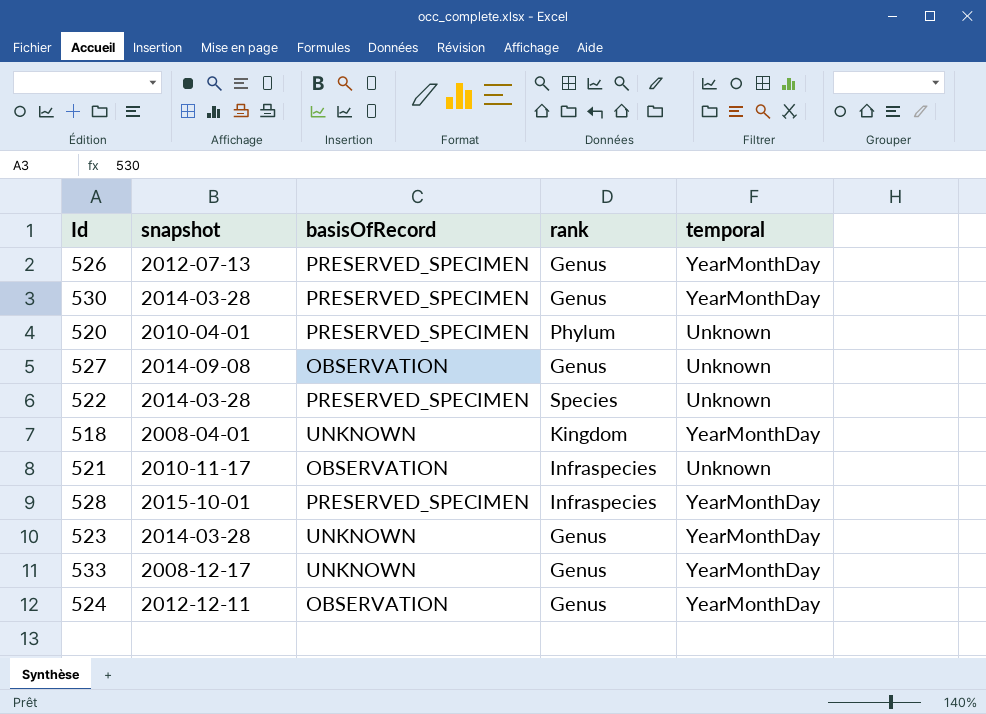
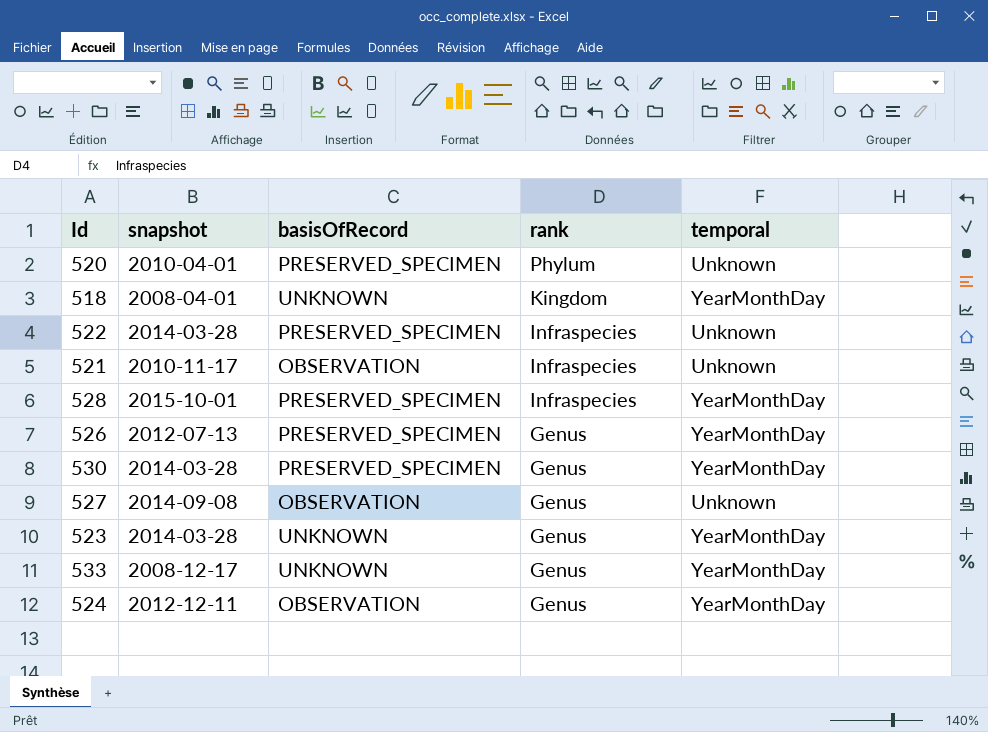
row order: none -> rank descending
522 | rank: Species -> Infraspecies

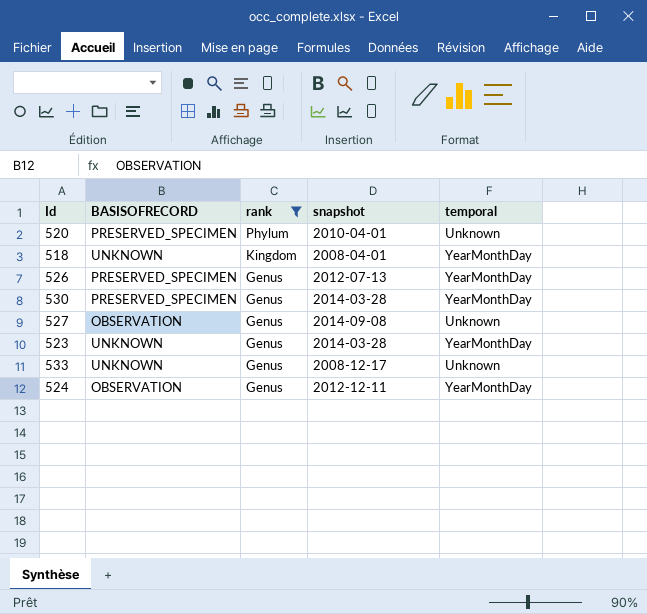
filter: none -> rank != Infraspecies
column name: basisOfRecord -> BASISOFRECORD
column snapshot | position: 2 -> 4
533 | temporal: YearMonthDay -> Unknown

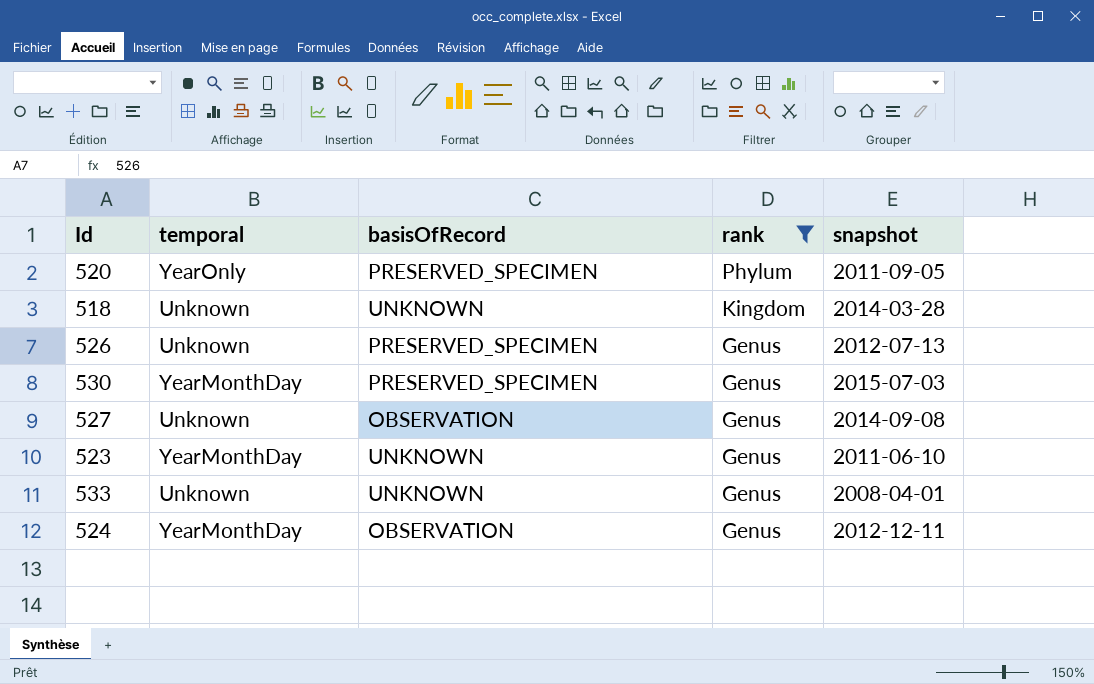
column temporal | position: 5 -> 2
column name: BASISOFRECORD -> basisOfRecord
520 | temporal: Unknown -> YearOnly
520 | snapshot: 2010-04-01 -> 2011-09-05
518 | temporal: YearMonthDay -> Unknown
518 | snapshot: 2008-04-01 -> 2014-03-28
526 | temporal: YearMonthDay -> Unknown
530 | snapshot: 2014-03-28 -> 2015-07-03
523 | snapshot: 2014-03-28 -> 2011-06-10
533 | snapshot: 2008-12-17 -> 2008-04-01

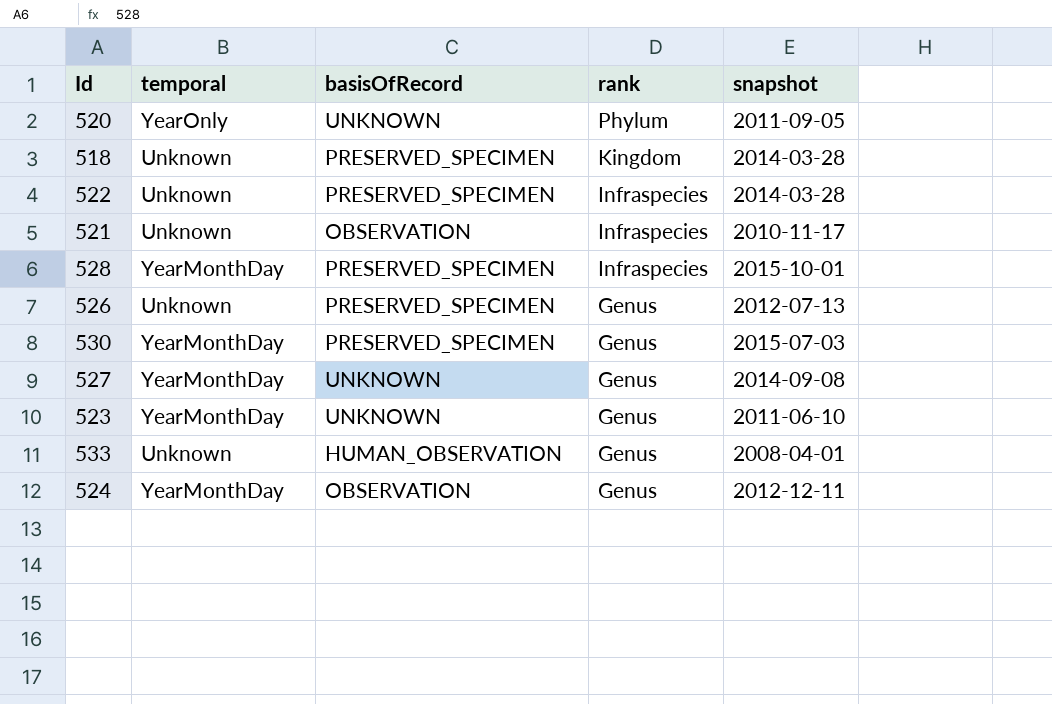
filter: rank != Infraspecies -> none
520 | basisOfRecord: PRESERVED_SPECIMEN -> UNKNOWN
518 | basisOfRecord: UNKNOWN -> PRESERVED_SPECIMEN
527 | temporal: Unknown -> YearMonthDay
527 | basisOfRecord: OBSERVATION -> UNKNOWN
533 | basisOfRecord: UNKNOWN -> HUMAN_OBSERVATION

